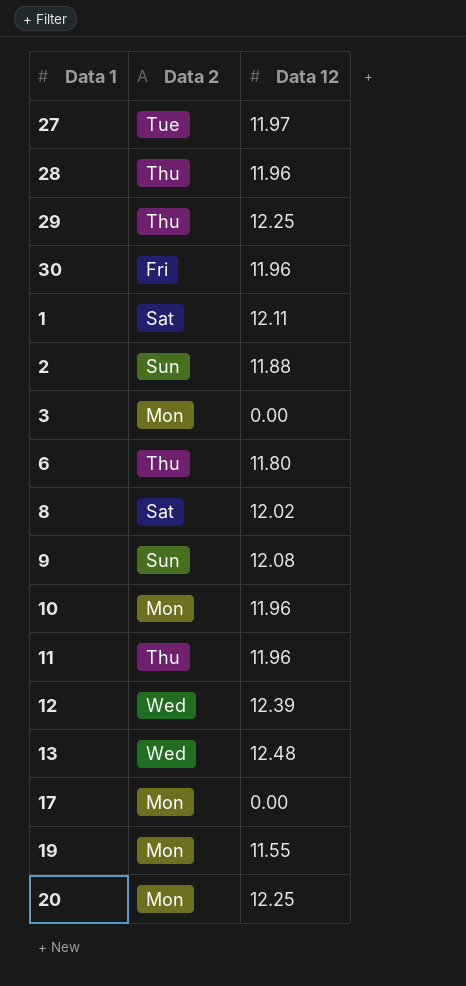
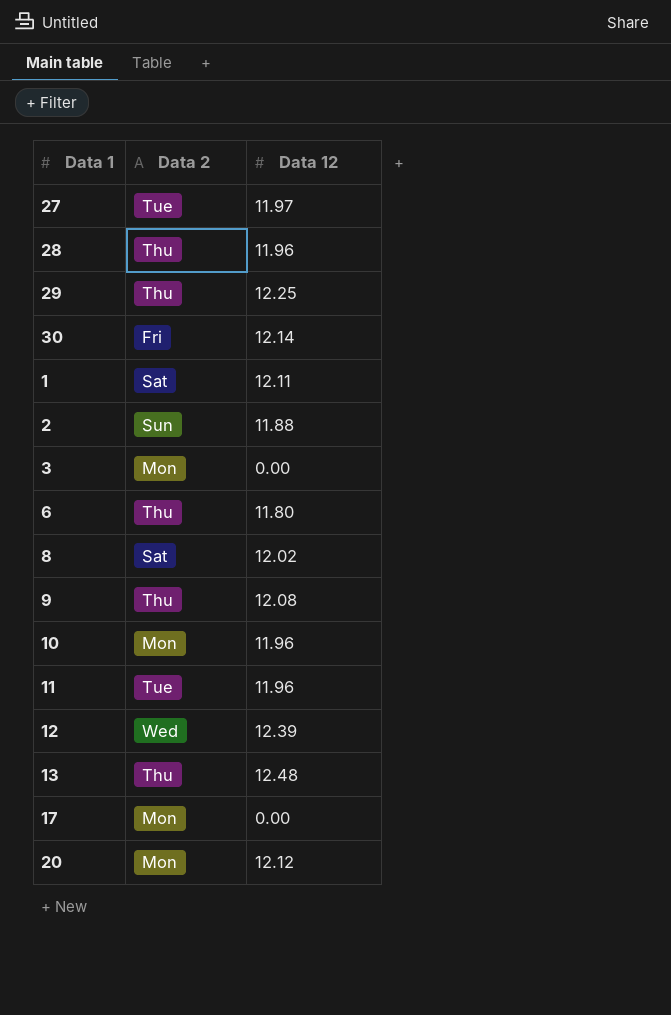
row 19: Mon | 11.55 -> none
30 | Data 12: 11.96 -> 12.14
9 | Data 2: Sun -> Thu
11 | Data 2: Thu -> Tue
13 | Data 2: Wed -> Thu
20 | Data 12: 12.25 -> 12.12

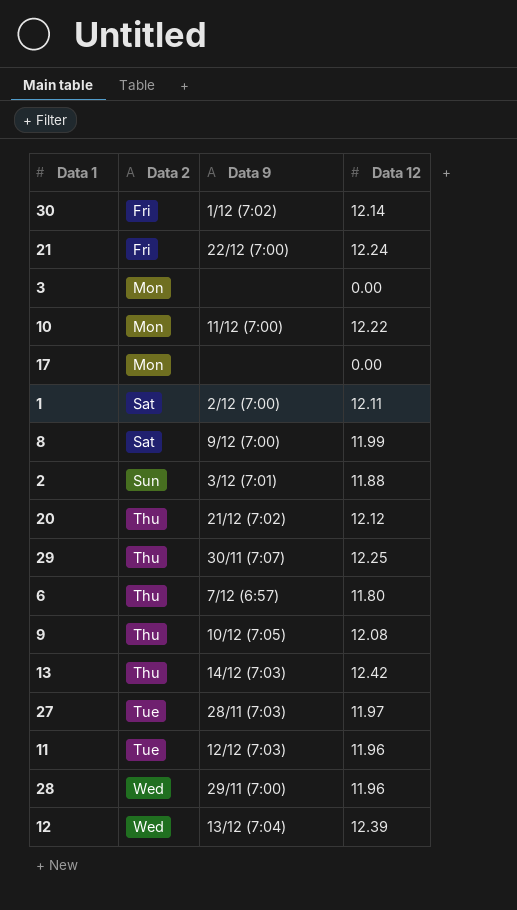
row order: none -> Data 2 ascending
column Data 9 | position: none -> 3
row 21: none -> Fri | 22/12 (7:00) | 12.24
10 | Data 12: 11.96 -> 12.22
8 | Data 12: 12.02 -> 11.99
20 | Data 2: Mon -> Thu
13 | Data 12: 12.48 -> 12.42
28 | Data 2: Thu -> Wed

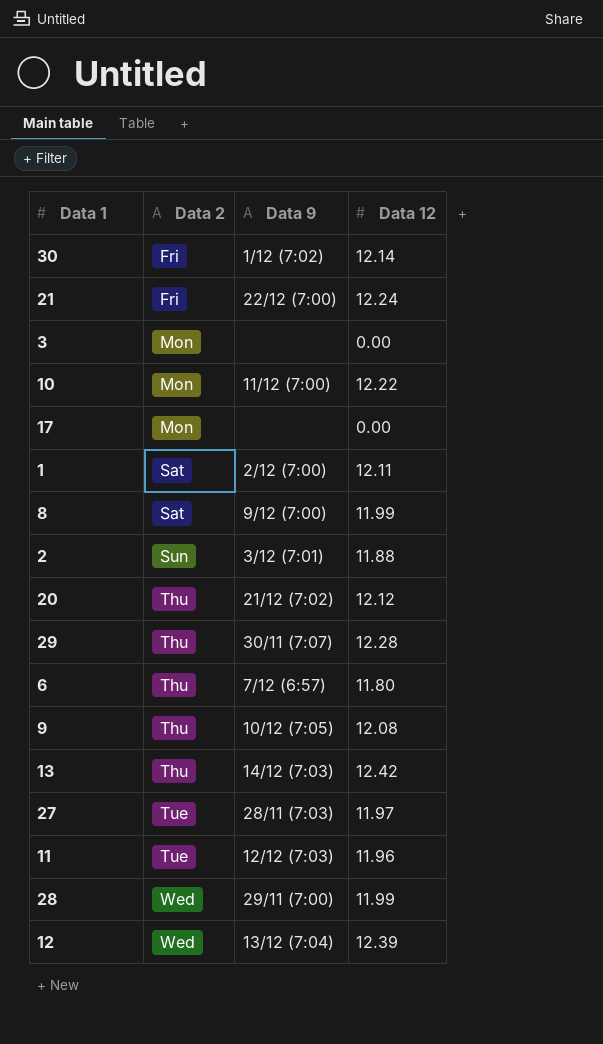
29 | Data 12: 12.25 -> 12.28
28 | Data 12: 11.96 -> 11.99

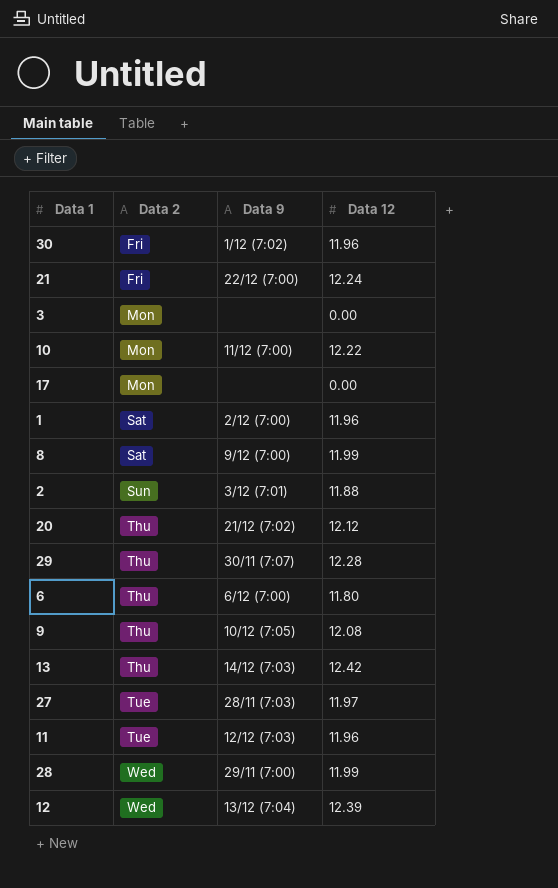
30 | Data 12: 12.14 -> 11.96
1 | Data 12: 12.11 -> 11.96
6 | Data 9: 7/12 (6:57) -> 6/12 (7:00)

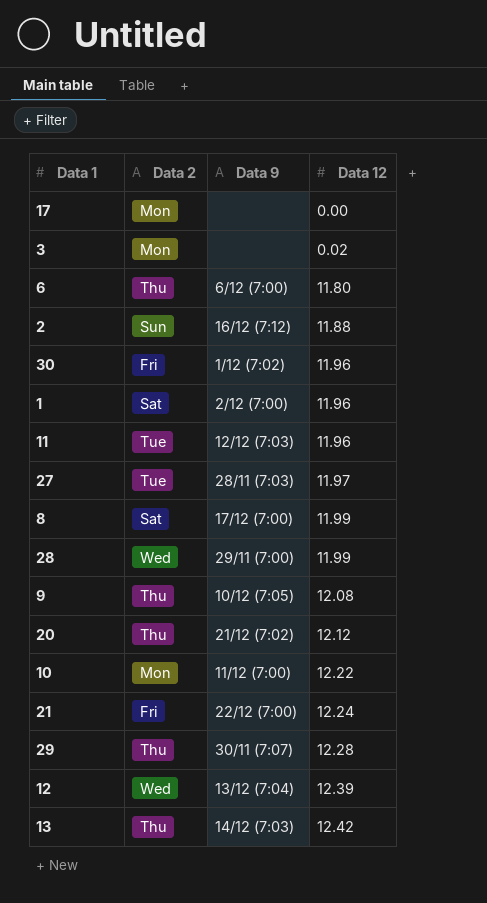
row order: Data 2 ascending -> Data 12 ascending
3 | Data 12: 0.00 -> 0.02
2 | Data 9: 3/12 (7:01) -> 16/12 (7:12)
8 | Data 9: 9/12 (7:00) -> 17/12 (7:00)

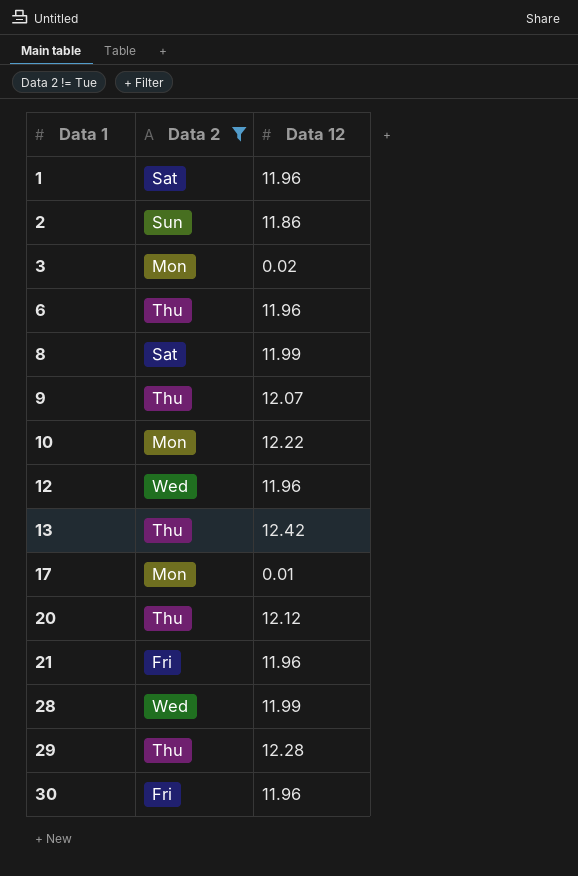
filter: none -> Data 2 != Tue
row order: Data 12 ascending -> Data 1 ascending
column Data 9 | position: 3 -> none
2 | Data 12: 11.88 -> 11.86
6 | Data 12: 11.80 -> 11.96
9 | Data 12: 12.08 -> 12.07
12 | Data 12: 12.39 -> 11.96
17 | Data 12: 0.00 -> 0.01
21 | Data 12: 12.24 -> 11.96

